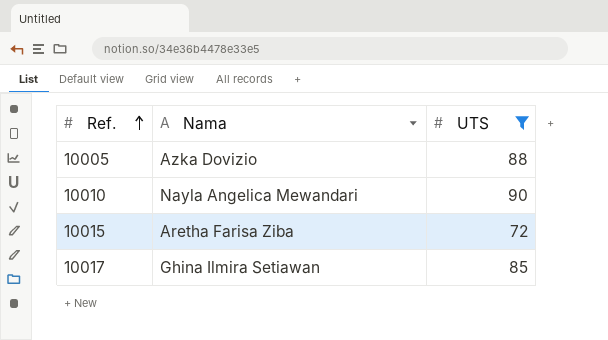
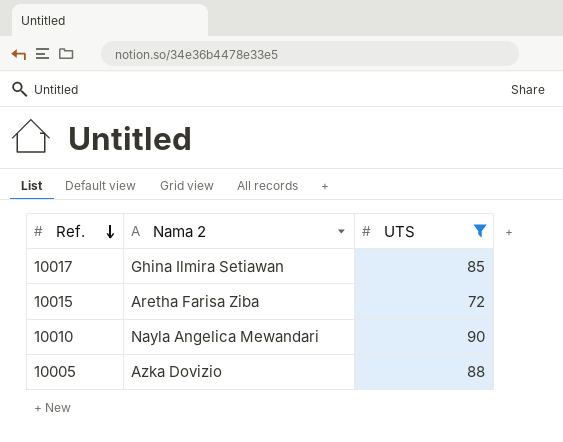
row order: Ref. ascending -> Ref. descending
column name: Nama -> Nama 2

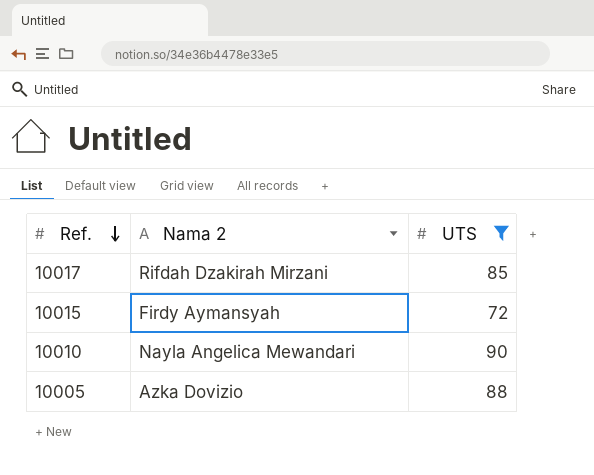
10017 | Nama 2: Ghina Ilmira Setiawan -> Rifdah Dzakirah Mirzani
10015 | Nama 2: Aretha Farisa Ziba -> Firdy Aymansyah

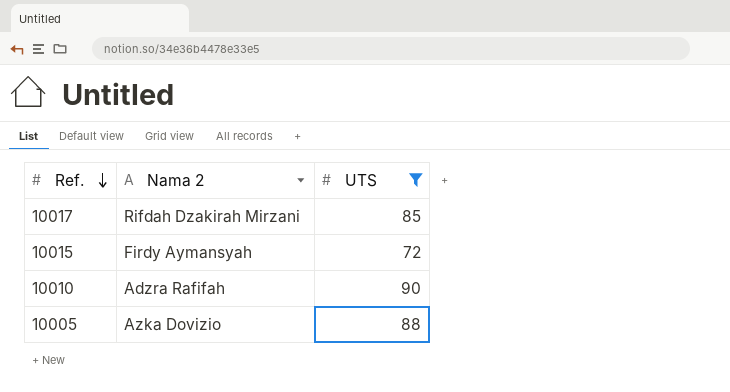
10010 | Nama 2: Nayla Angelica Mewandari -> Adzra Rafifah

